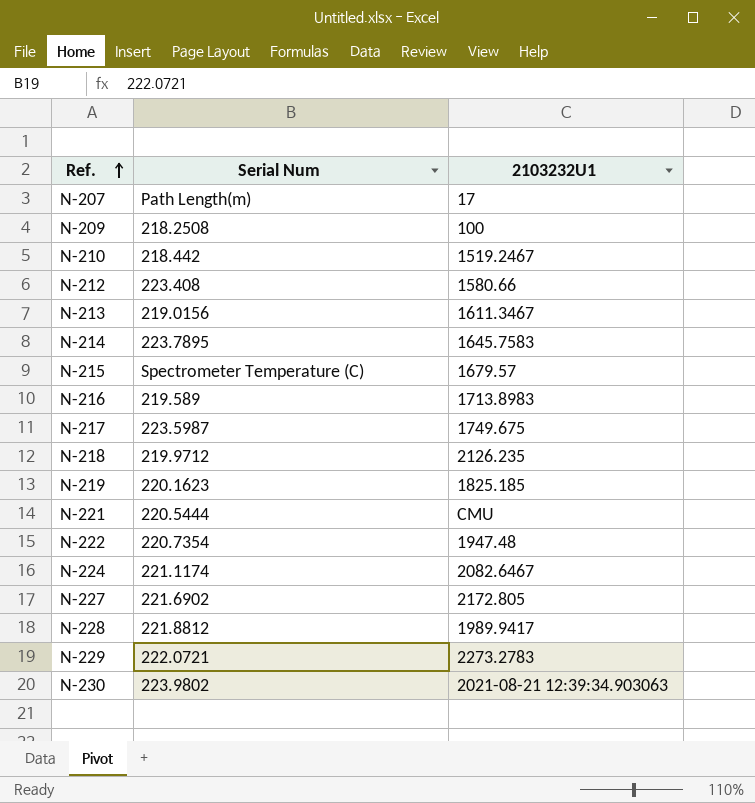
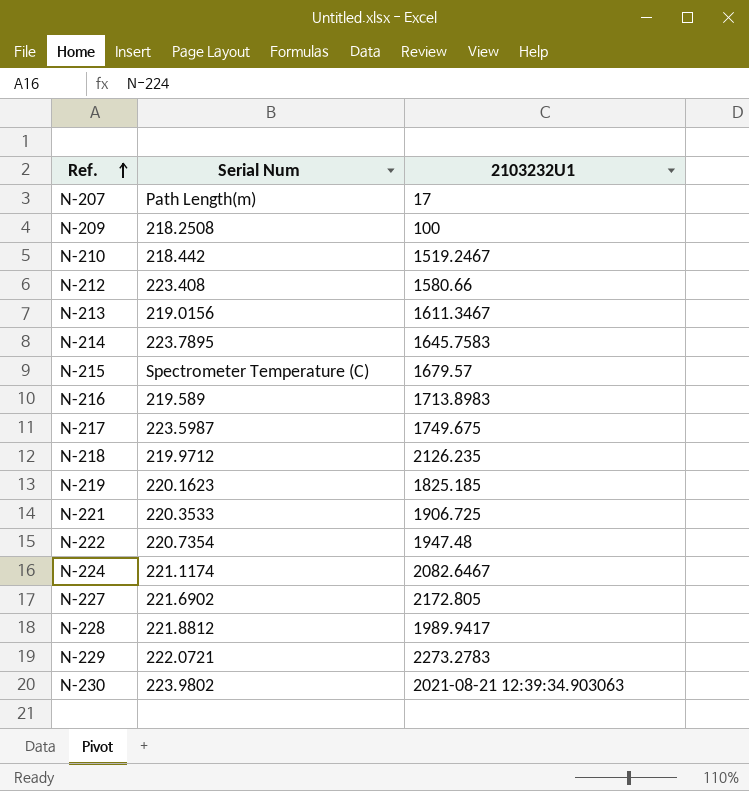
N-221 | Serial Num: 220.5444 -> 220.3533
N-221 | 2103232U1: CMU -> 1906.725

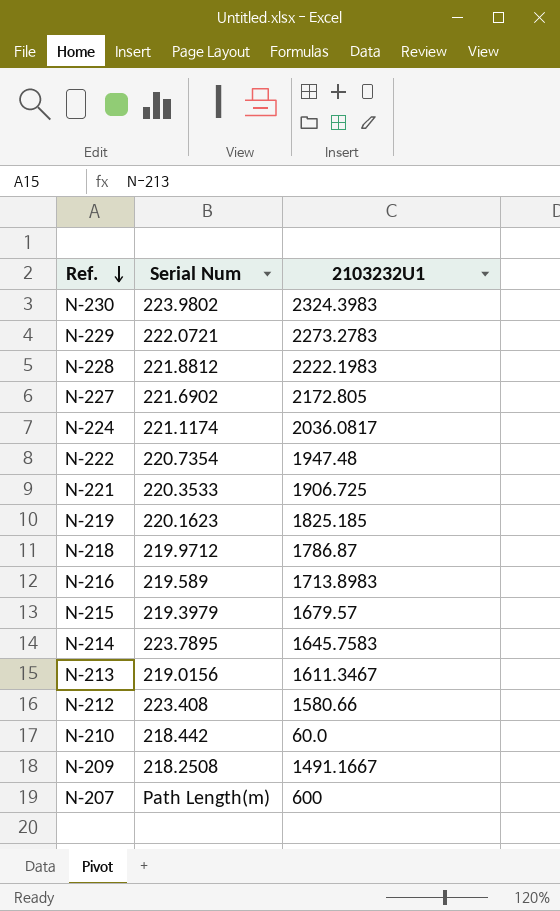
row order: Ref. ascending -> Ref. descending
row N-217: 223.5987 | 1749.675 -> none
N-230 | 2103232U1: 2021-08-21 12:39:34.903063 -> 2324.3983
N-228 | 2103232U1: 1989.9417 -> 2222.1983
N-224 | 2103232U1: 2082.6467 -> 2036.0817
N-218 | 2103232U1: 2126.235 -> 1786.87
N-215 | Serial Num: Spectrometer Temperature (C) -> 219.3979
N-210 | 2103232U1: 1519.2467 -> 60.0
N-209 | 2103232U1: 100 -> 1491.1667
N-207 | 2103232U1: 17 -> 600

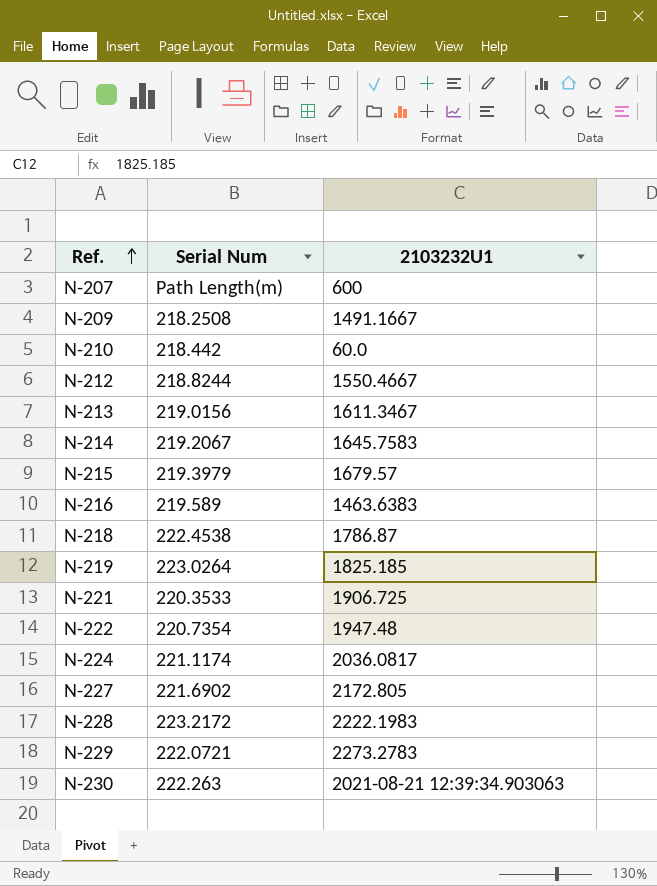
row order: Ref. descending -> Ref. ascending
N-212 | Serial Num: 223.408 -> 218.8244
N-212 | 2103232U1: 1580.66 -> 1550.4667
N-214 | Serial Num: 223.7895 -> 219.2067
N-216 | 2103232U1: 1713.8983 -> 1463.6383
N-218 | Serial Num: 219.9712 -> 222.4538
N-219 | Serial Num: 220.1623 -> 223.0264
N-228 | Serial Num: 221.8812 -> 223.2172
N-230 | Serial Num: 223.9802 -> 222.263
N-230 | 2103232U1: 2324.3983 -> 2021-08-21 12:39:34.903063

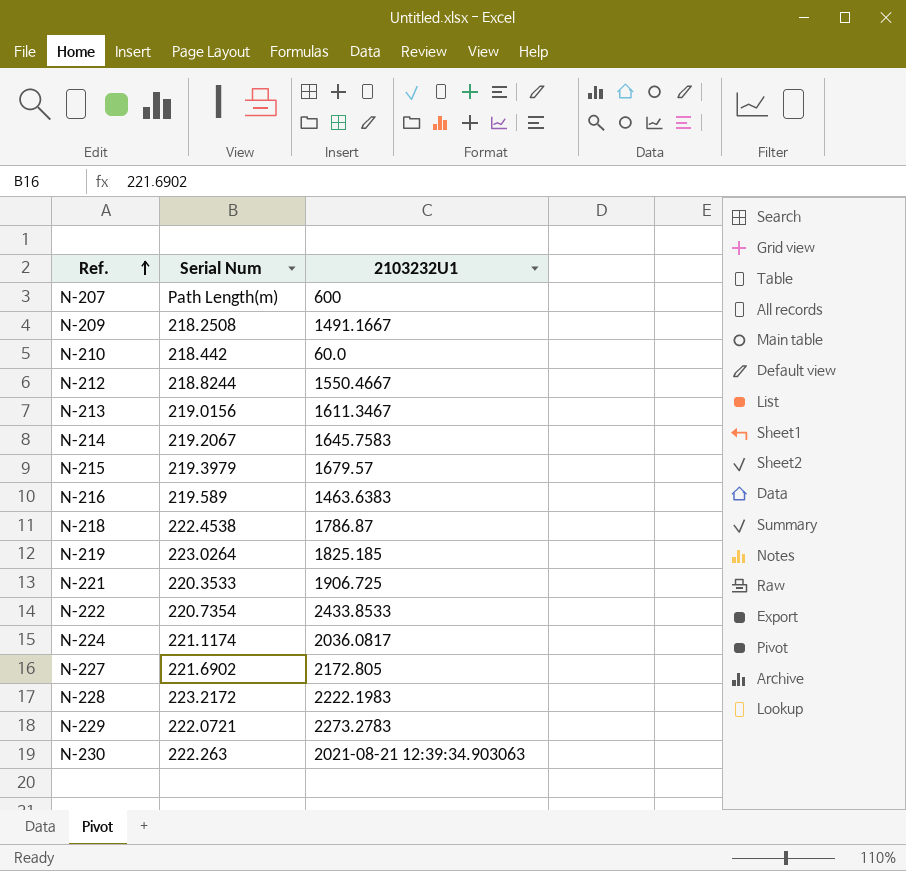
N-222 | 2103232U1: 1947.48 -> 2433.8533

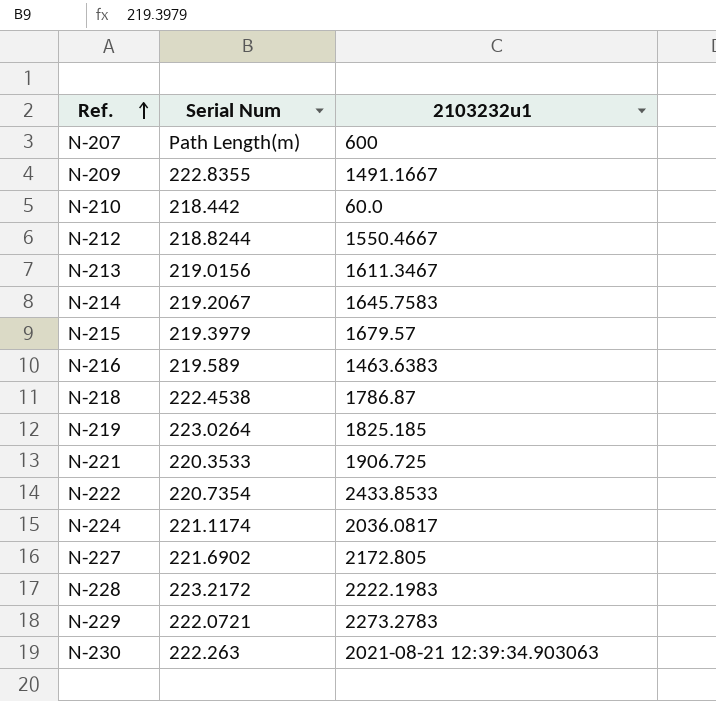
column name: 2103232U1 -> 2103232u1
N-209 | Serial Num: 218.2508 -> 222.8355

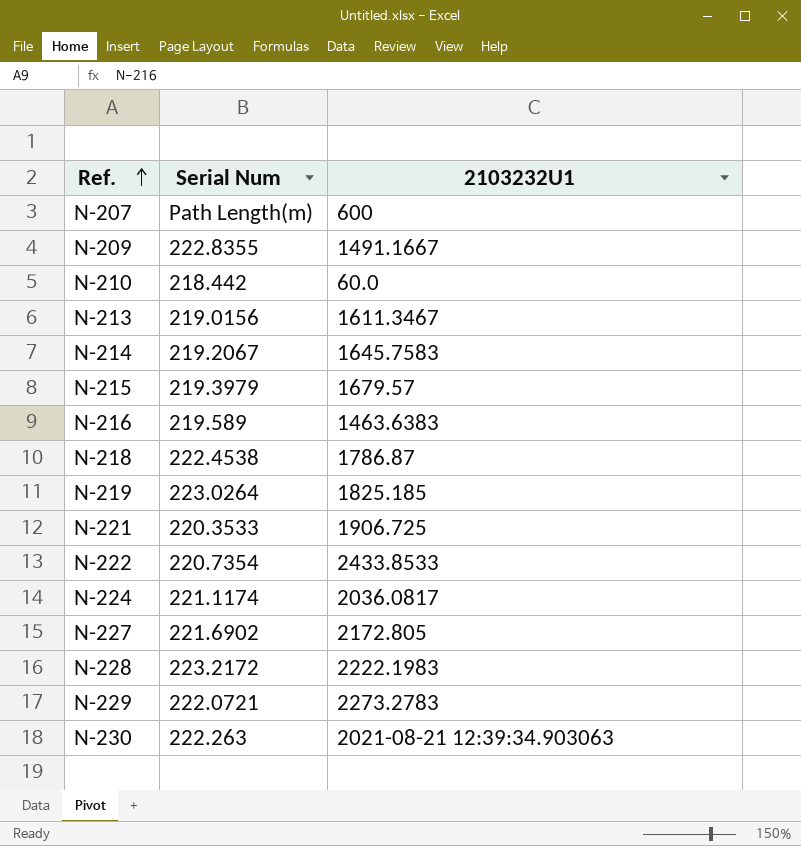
column name: 2103232u1 -> 2103232U1
row N-212: 218.8244 | 1550.4667 -> none

